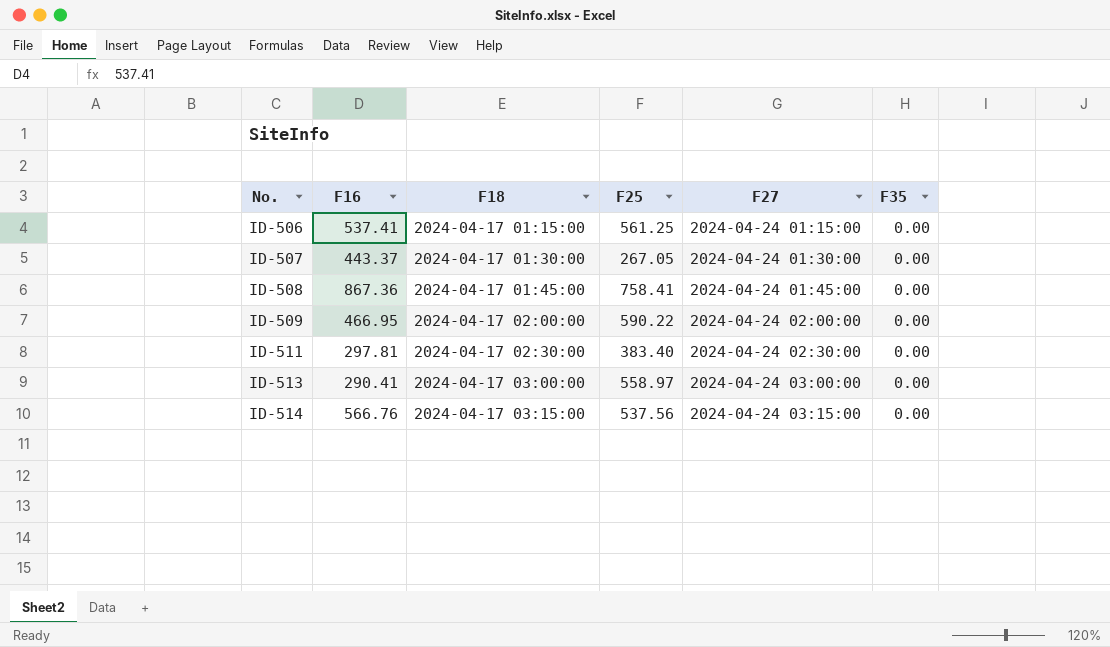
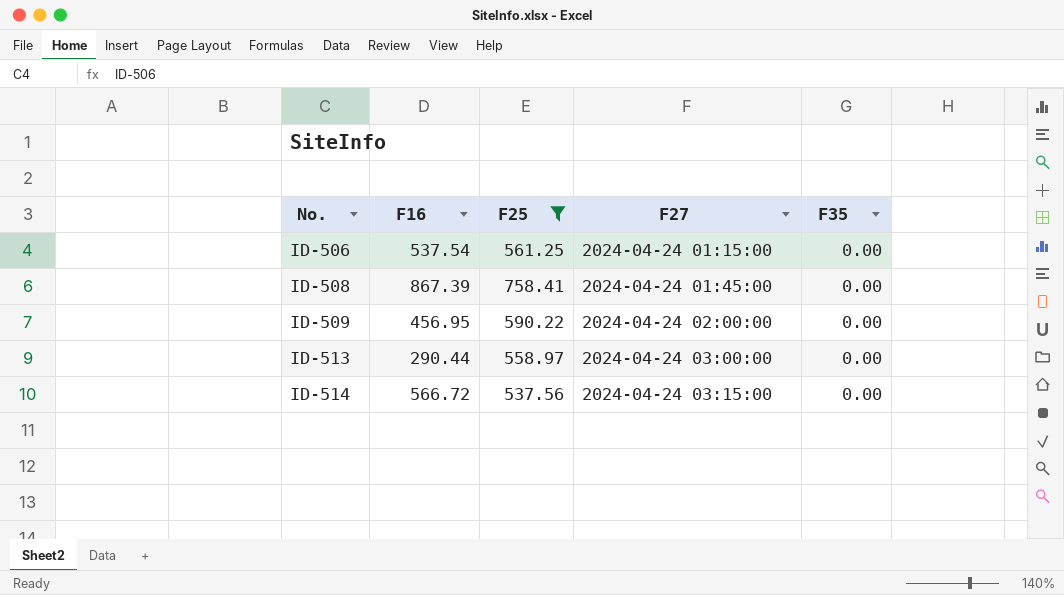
filter: none -> F25 >= 537.56
column F18 | position: 3 -> none
ID-506 | F16: 537.41 -> 537.54
ID-508 | F16: 867.36 -> 867.39
ID-509 | F16: 466.95 -> 456.95
ID-513 | F16: 290.41 -> 290.44
ID-514 | F16: 566.76 -> 566.72

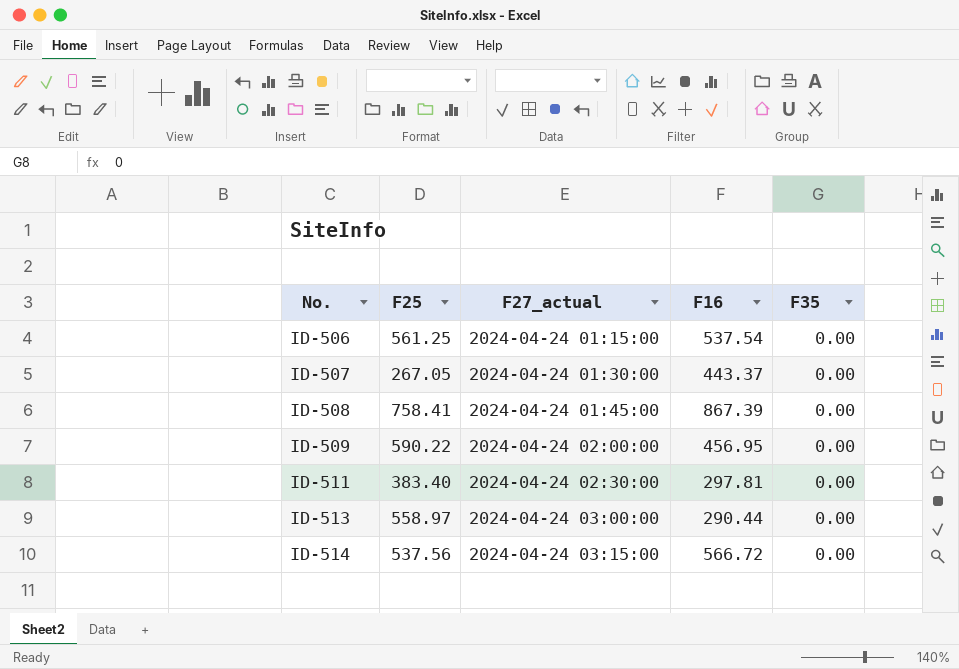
filter: F25 >= 537.56 -> none
column name: F27 -> F27_actual
column F16 | position: 2 -> 4

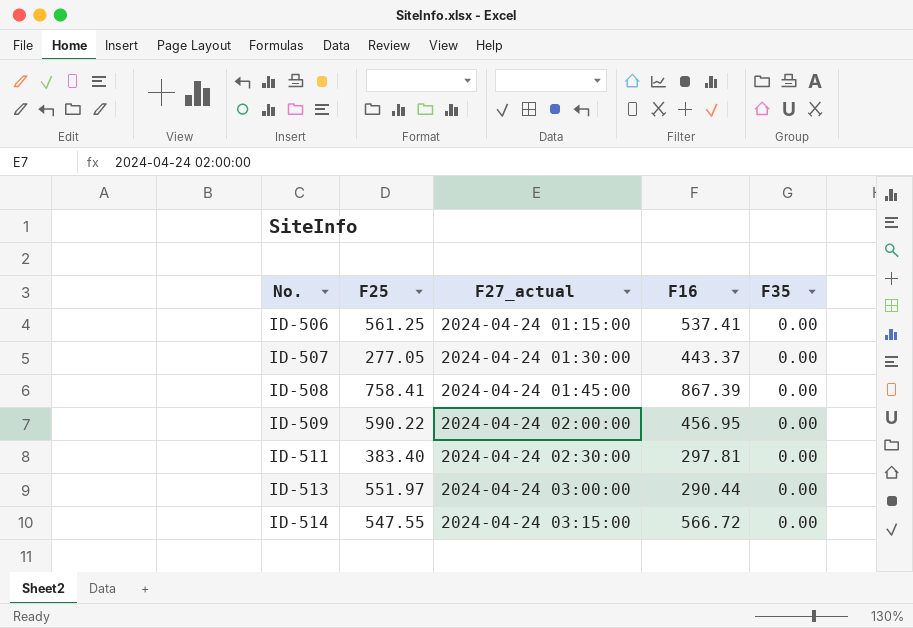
ID-506 | F16: 537.54 -> 537.41
ID-507 | F25: 267.05 -> 277.05
ID-513 | F25: 558.97 -> 551.97
ID-514 | F25: 537.56 -> 547.55

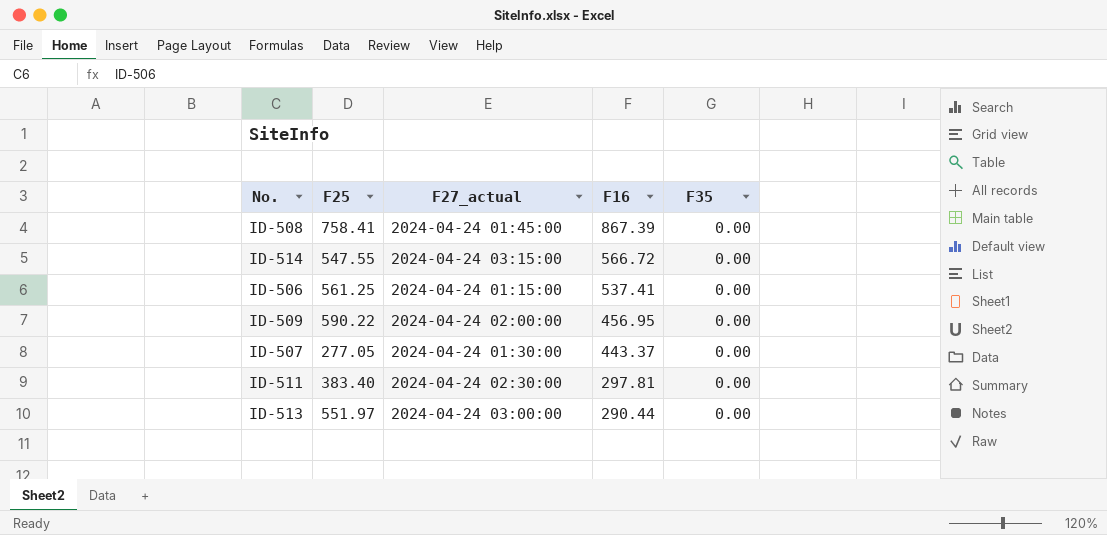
row order: No. ascending -> F16 descending

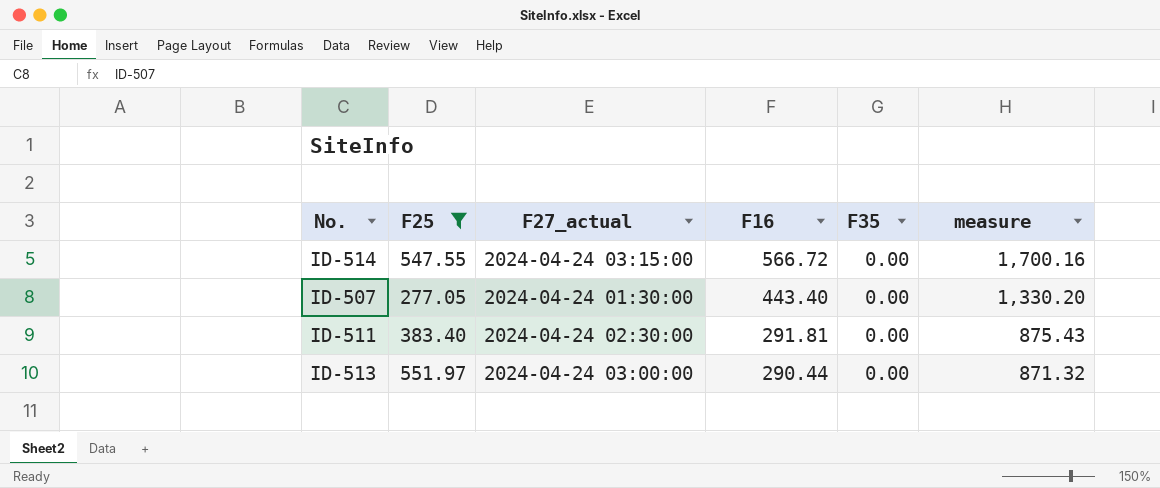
filter: none -> F25 <= 551.97
column measure | formula: none -> [F16] * 3
ID-507 | F16: 443.37 -> 443.40
ID-511 | F16: 297.81 -> 291.81

